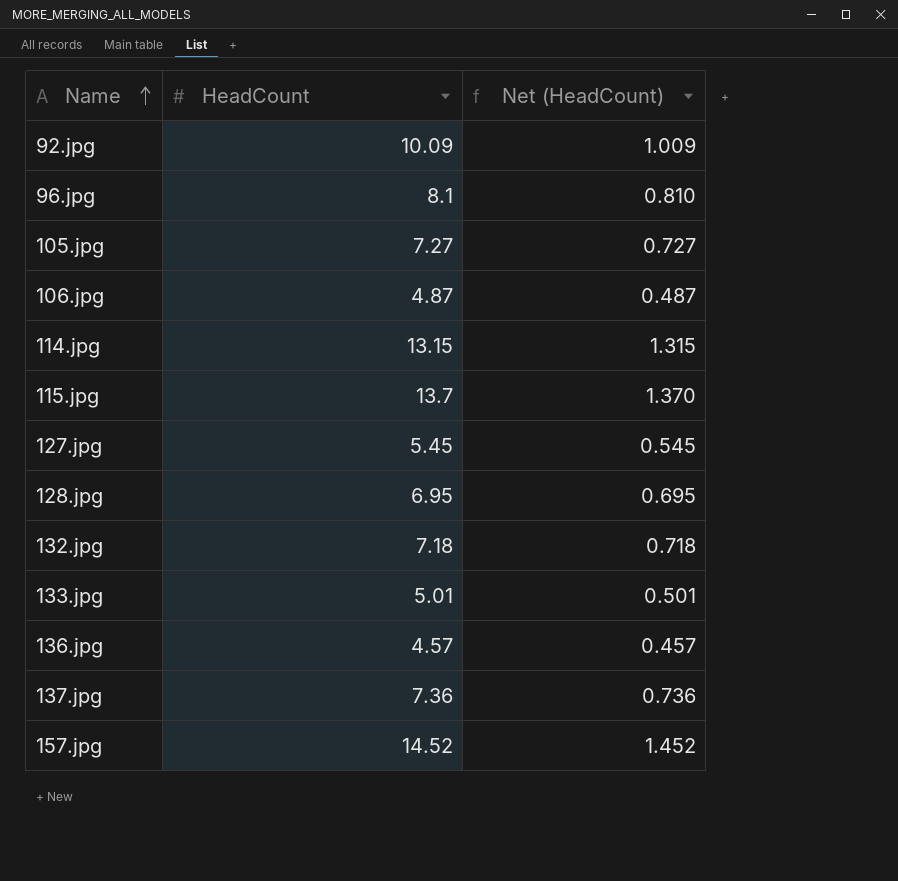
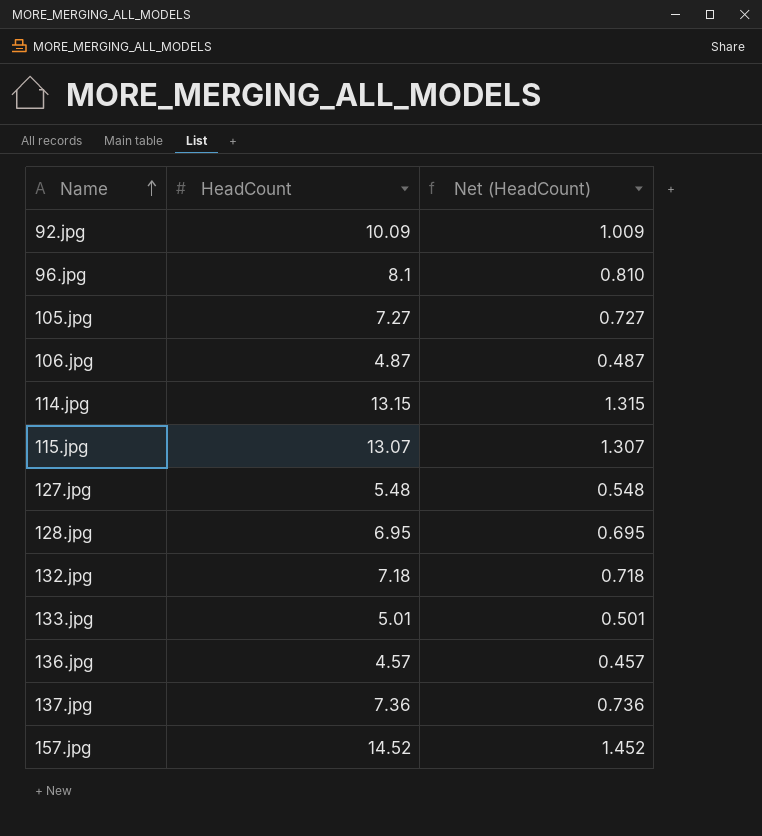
115.jpg | HeadCount: 13.7 -> 13.07
115.jpg | Net (HeadCount): 1.370 -> 1.307
127.jpg | HeadCount: 5.45 -> 5.48
127.jpg | Net (HeadCount): 0.545 -> 0.548

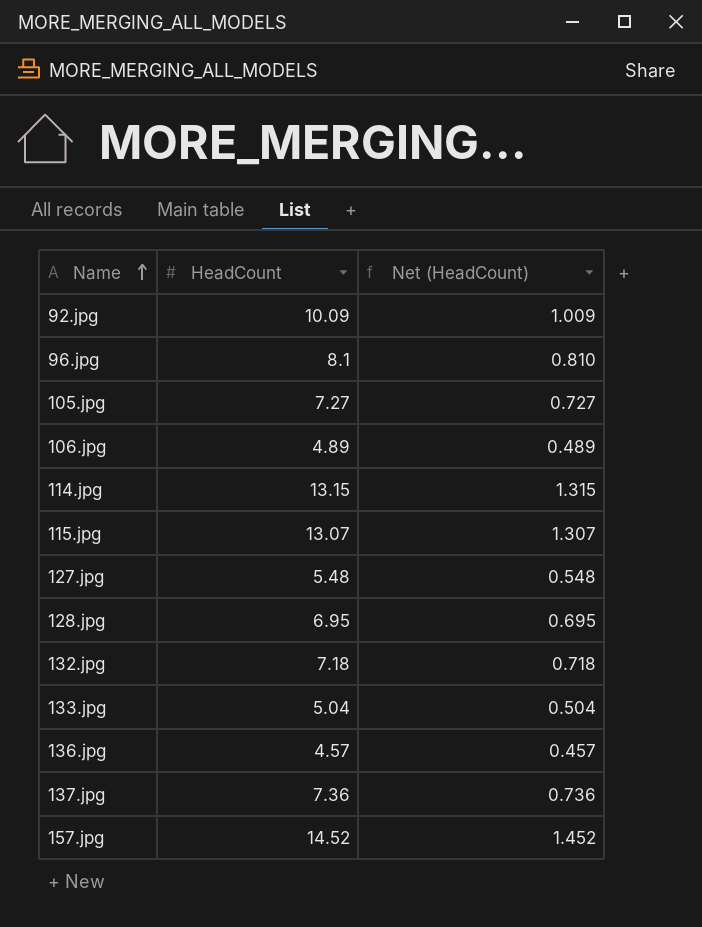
106.jpg | HeadCount: 4.87 -> 4.89
106.jpg | Net (HeadCount): 0.487 -> 0.489
133.jpg | HeadCount: 5.01 -> 5.04
133.jpg | Net (HeadCount): 0.501 -> 0.504

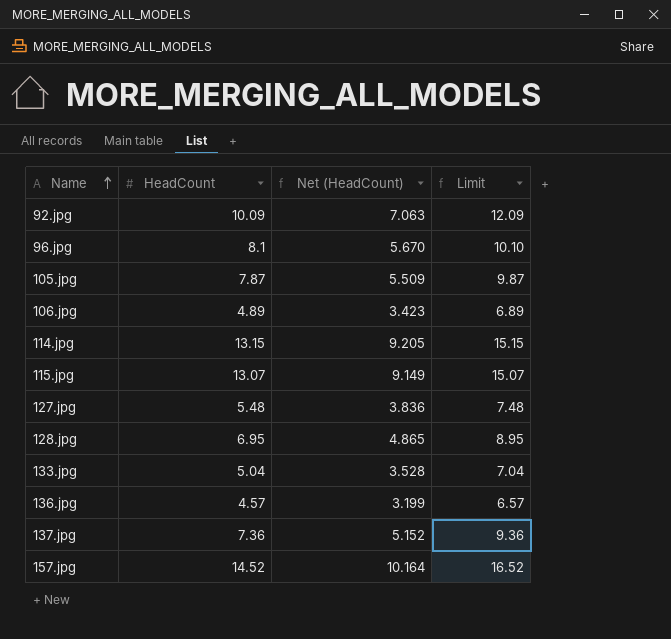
column Net (HeadCount) | formula: [HeadCount] * 0.1 -> [HeadCount] * 0.7
column Limit | formula: none -> [HeadCount] + 2
row 132.jpg: 7.18 | 0.718 -> none
105.jpg | HeadCount: 7.27 -> 7.87

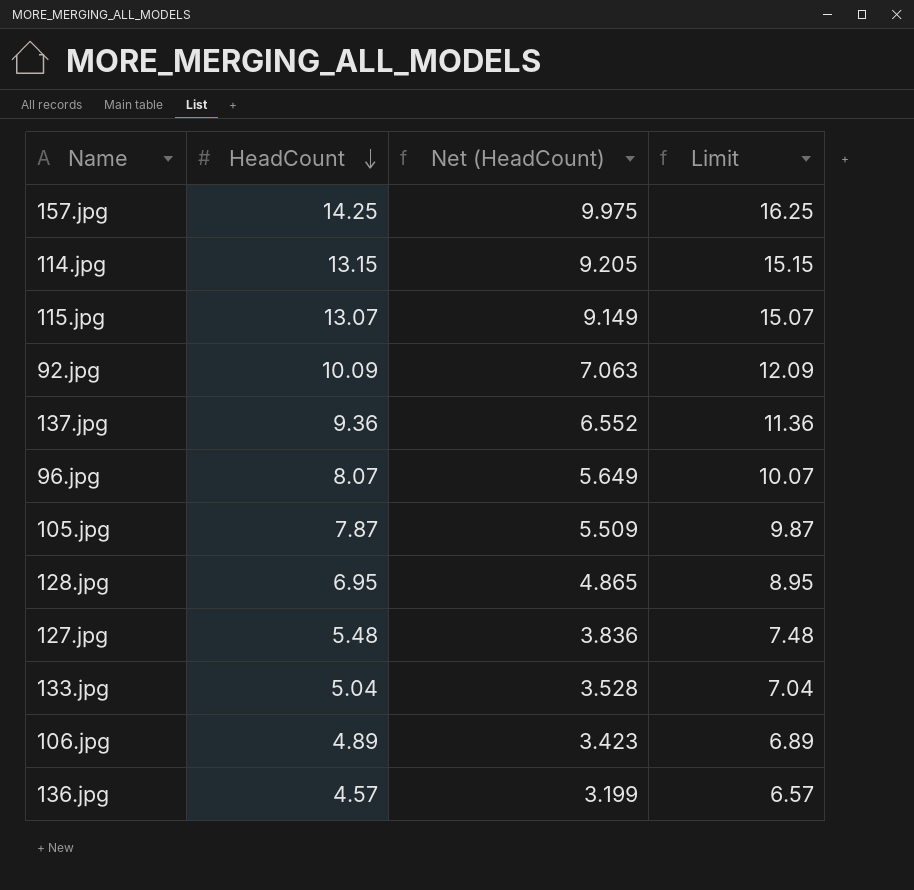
row order: Name ascending -> HeadCount descending
157.jpg | HeadCount: 14.52 -> 14.25
157.jpg | Net (HeadCount): 10.164 -> 9.975
157.jpg | Limit: 16.52 -> 16.25
137.jpg | HeadCount: 7.36 -> 9.36
137.jpg | Net (HeadCount): 5.152 -> 6.552
137.jpg | Limit: 9.36 -> 11.36
96.jpg | HeadCount: 8.1 -> 8.07
96.jpg | Net (HeadCount): 5.670 -> 5.649
96.jpg | Limit: 10.10 -> 10.07

